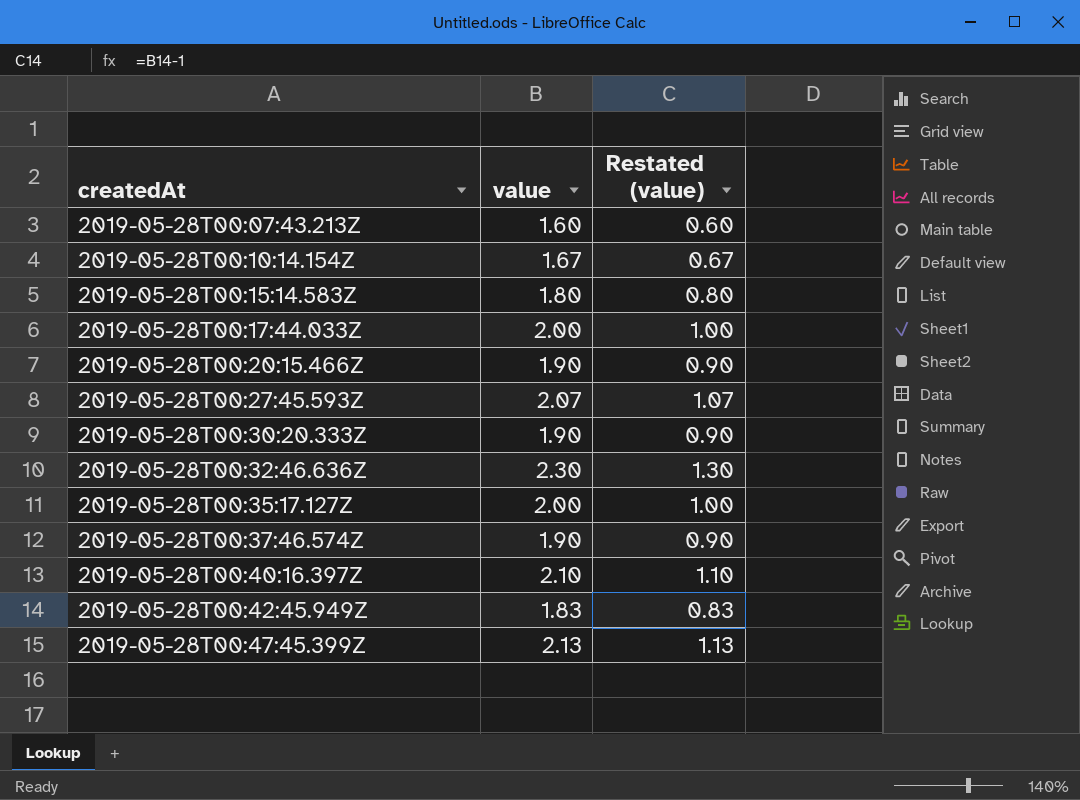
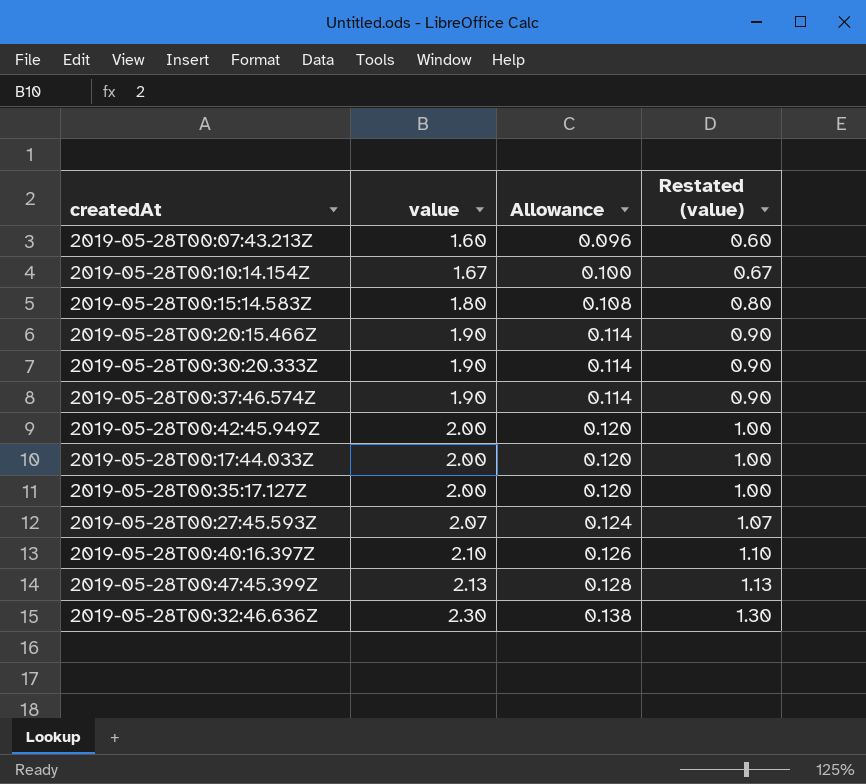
row order: createdAt ascending -> value ascending
column Allowance | formula: none -> [value] * 0.06
2019-05-28T00:42:45.949Z | value: 1.83 -> 2.00
2019-05-28T00:42:45.949Z | Restated (value): 0.83 -> 1.00

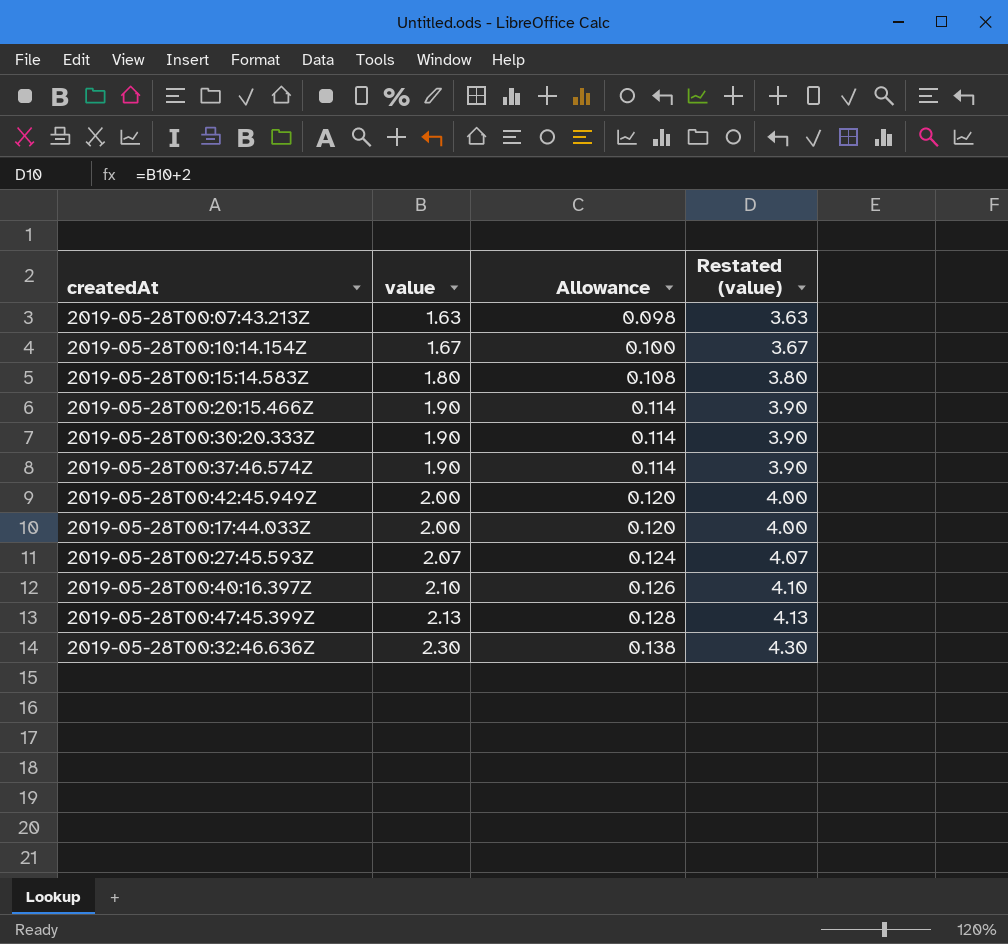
column Restated (value) | formula: [value] - 1 -> [value] + 2
row 2019-05-28T00:35:17.127Z: 2.00 | 0.120 | 1.00 -> none
2019-05-28T00:07:43.213Z | value: 1.60 -> 1.63
2019-05-28T00:07:43.213Z | Allowance: 0.096 -> 0.098

